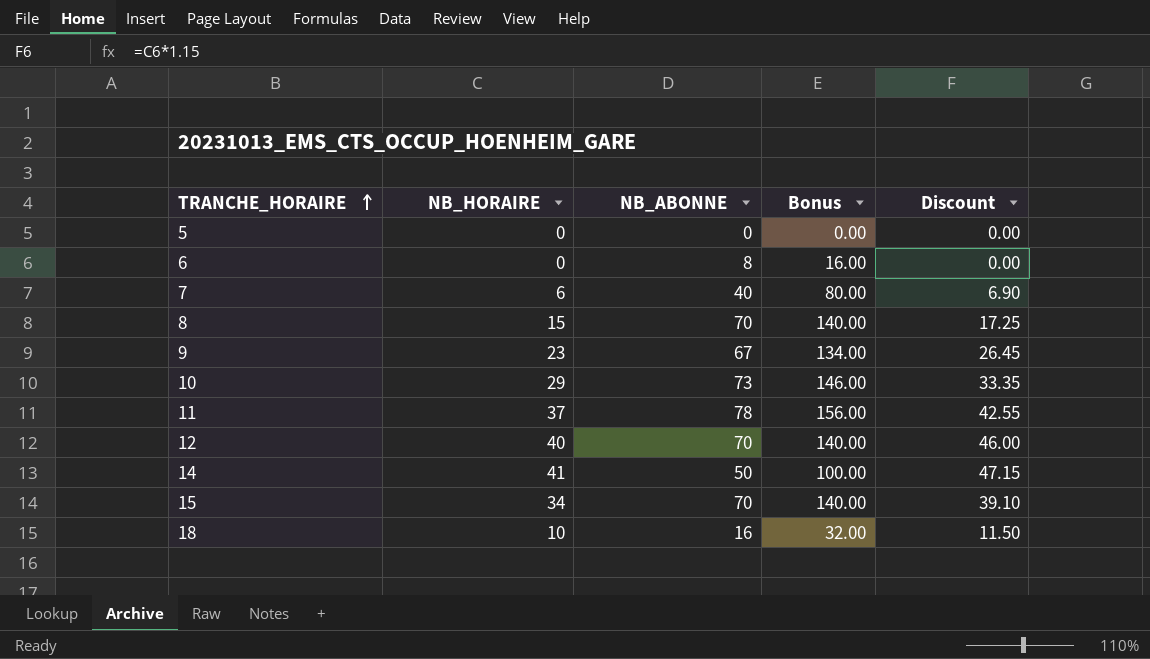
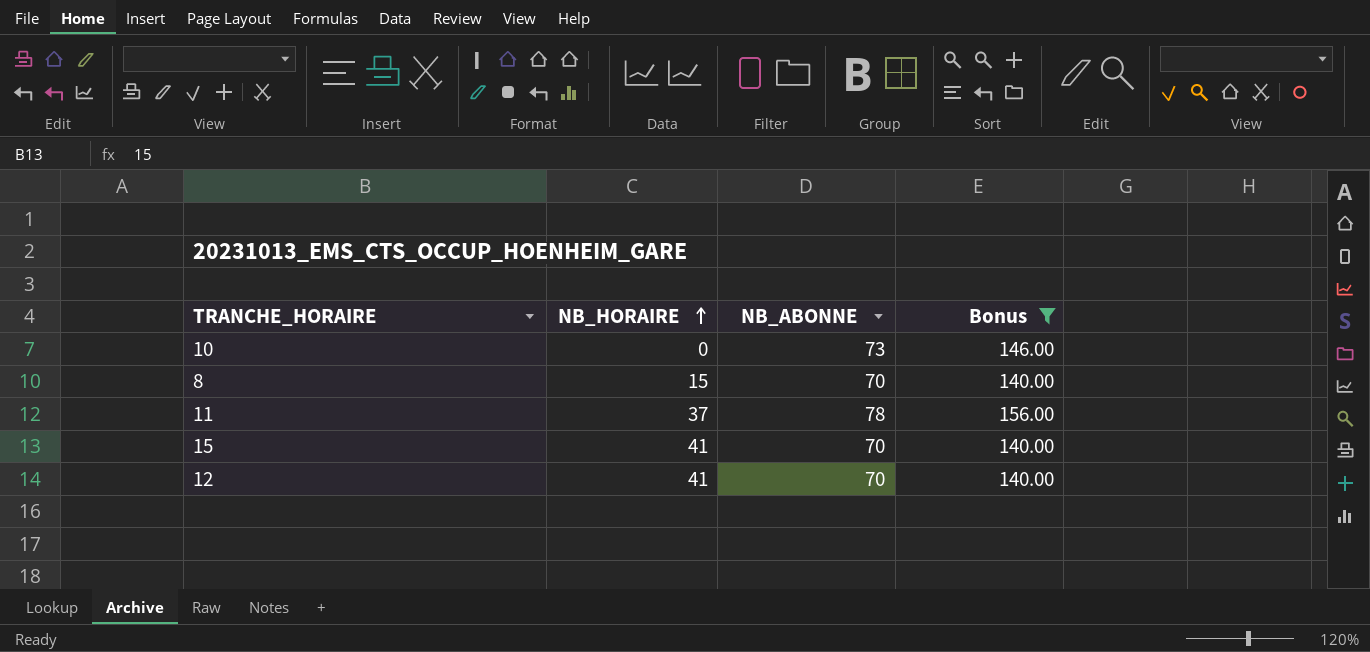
filter: none -> Bonus >= 140.00
row order: TRANCHE_HORAIRE ascending -> NB_HORAIRE ascending
column Discount | formula: [NB_HORAIRE] * 1.15 -> none
10 | NB_HORAIRE: 29 -> 0
15 | NB_HORAIRE: 34 -> 41
12 | NB_HORAIRE: 40 -> 41

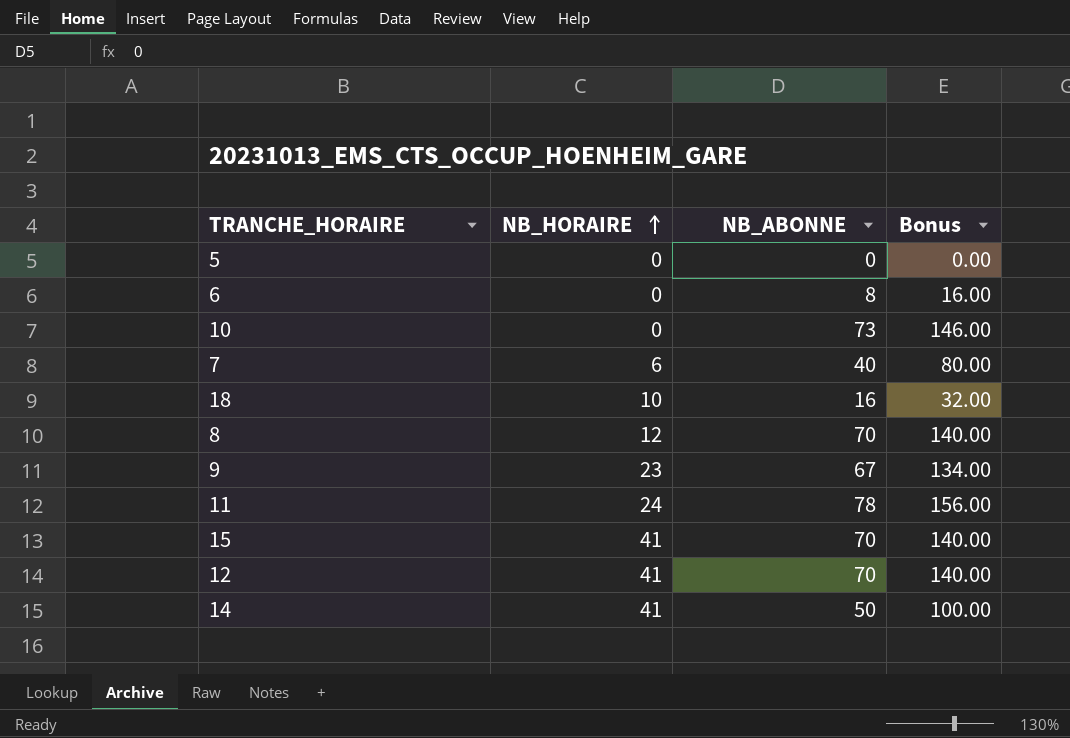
filter: Bonus >= 140.00 -> none
8 | NB_HORAIRE: 15 -> 12
11 | NB_HORAIRE: 37 -> 24

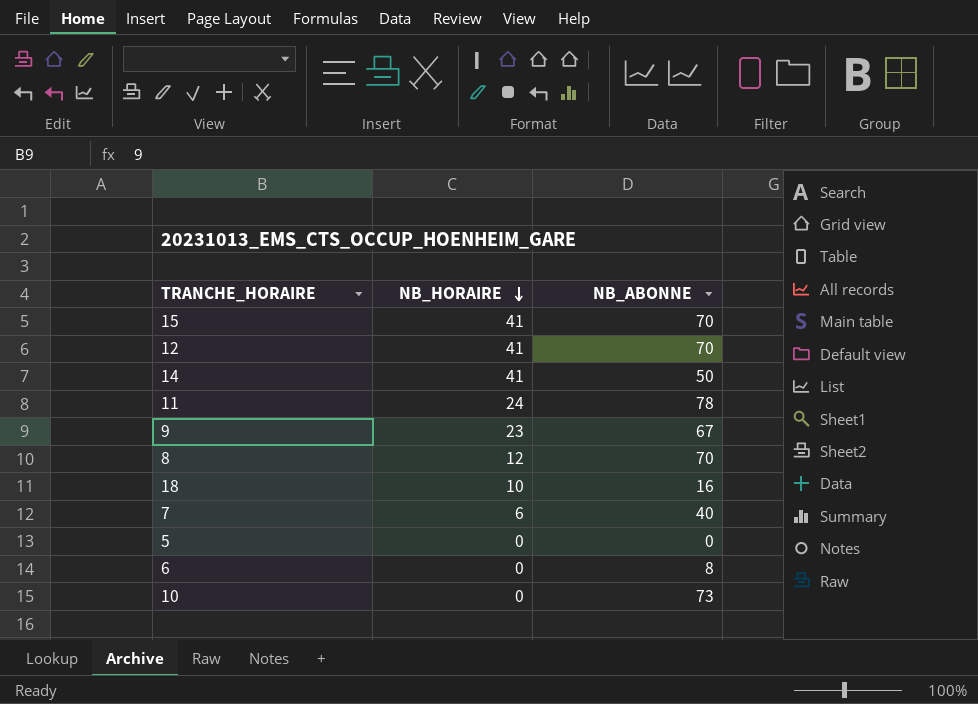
row order: NB_HORAIRE ascending -> NB_HORAIRE descending
column Bonus | formula: [NB_ABONNE] * 2 -> none

